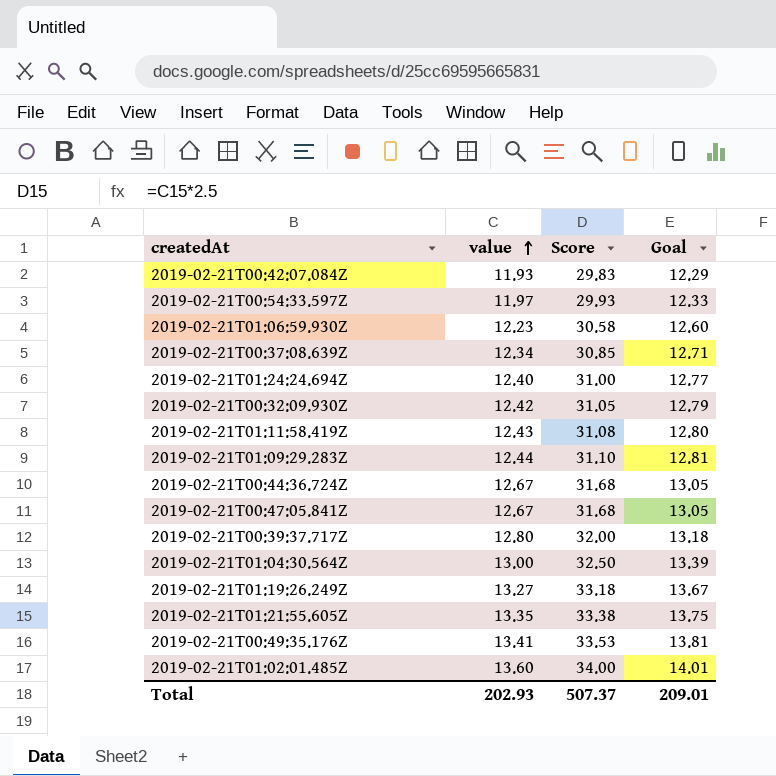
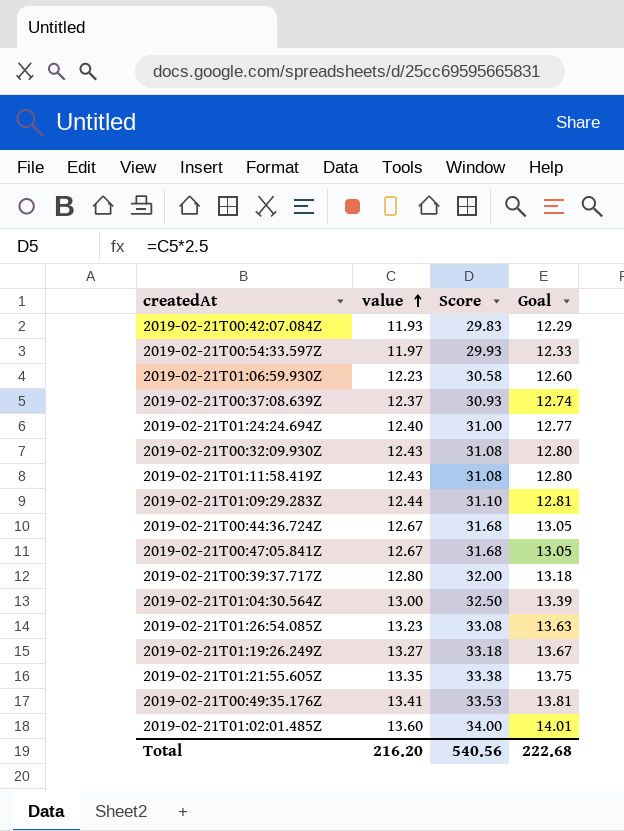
2019-02-21T00:37:08.639Z | value: 12.34 -> 12.37
2019-02-21T00:37:08.639Z | Score: 30.85 -> 30.93
2019-02-21T00:37:08.639Z | Goal: 12.71 -> 12.74
2019-02-21T00:32:09.930Z | value: 12.42 -> 12.43
2019-02-21T00:32:09.930Z | Score: 31.05 -> 31.08
2019-02-21T00:32:09.930Z | Goal: 12.79 -> 12.80
row 2019-02-21T01:26:54.085Z: none -> 13.23 | 33.08 | 13.63
Total | value: 202.93 -> 216.20
Total | Score: 507.37 -> 540.56
Total | Goal: 209.01 -> 222.68

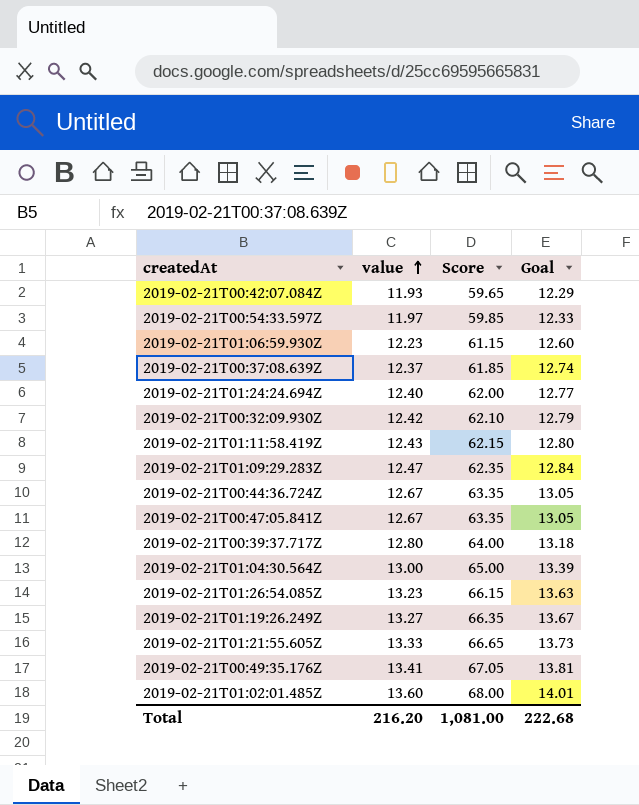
column Score | formula: [value] * 2.5 -> [value] * 5
2019-02-21T00:32:09.930Z | value: 12.43 -> 12.42
2019-02-21T00:32:09.930Z | Goal: 12.80 -> 12.79
2019-02-21T01:09:29.283Z | value: 12.44 -> 12.47
2019-02-21T01:09:29.283Z | Goal: 12.81 -> 12.84
2019-02-21T01:21:55.605Z | value: 13.35 -> 13.33
2019-02-21T01:21:55.605Z | Goal: 13.75 -> 13.73
Total | Score: 540.56 -> 1,081.00

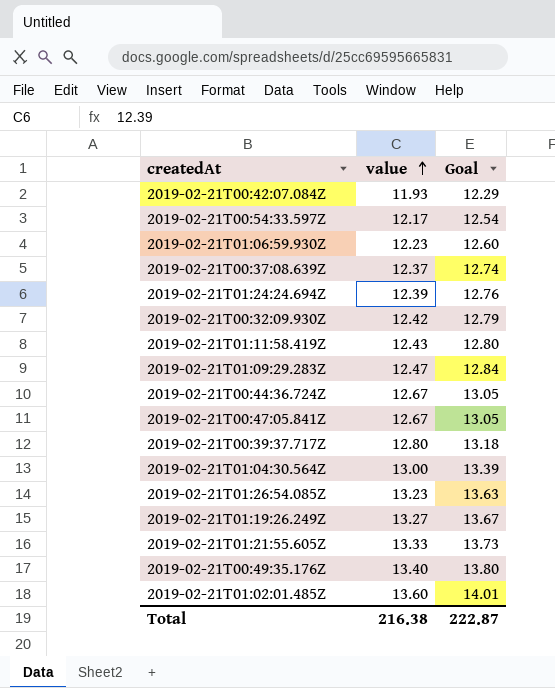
column Score | formula: [value] * 5 -> none
2019-02-21T00:54:33.597Z | value: 11.97 -> 12.17
2019-02-21T00:54:33.597Z | Goal: 12.33 -> 12.54
2019-02-21T01:24:24.694Z | value: 12.40 -> 12.39
2019-02-21T01:24:24.694Z | Goal: 12.77 -> 12.76
2019-02-21T00:49:35.176Z | value: 13.41 -> 13.40
2019-02-21T00:49:35.176Z | Goal: 13.81 -> 13.80
Total | value: 216.20 -> 216.38
Total | Goal: 222.68 -> 222.87

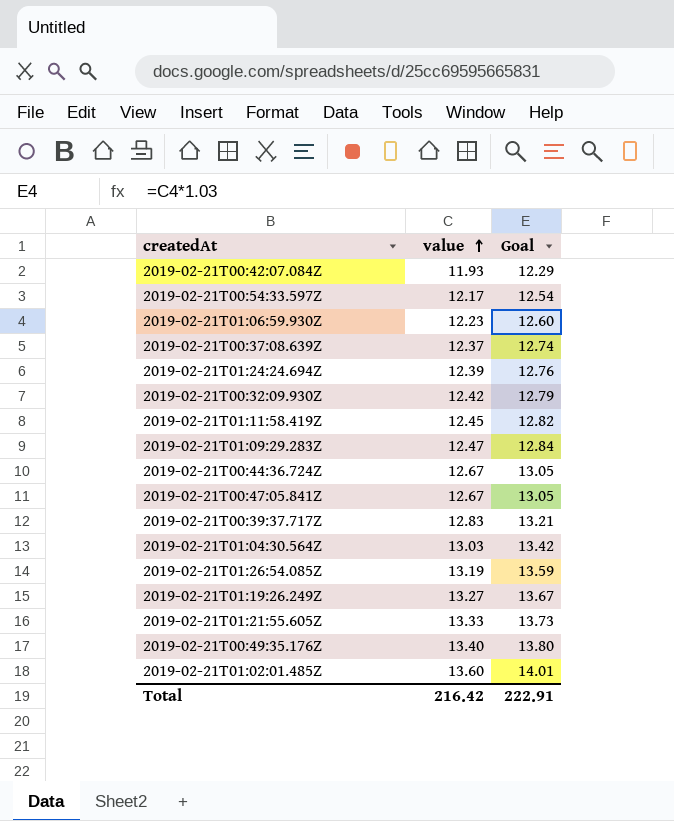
2019-02-21T01:11:58.419Z | value: 12.43 -> 12.45
2019-02-21T01:11:58.419Z | Goal: 12.80 -> 12.82
2019-02-21T00:39:37.717Z | value: 12.80 -> 12.83
2019-02-21T00:39:37.717Z | Goal: 13.18 -> 13.21
2019-02-21T01:04:30.564Z | value: 13.00 -> 13.03
2019-02-21T01:04:30.564Z | Goal: 13.39 -> 13.42
2019-02-21T01:26:54.085Z | value: 13.23 -> 13.19
2019-02-21T01:26:54.085Z | Goal: 13.63 -> 13.59
Total | value: 216.38 -> 216.42
Total | Goal: 222.87 -> 222.91

